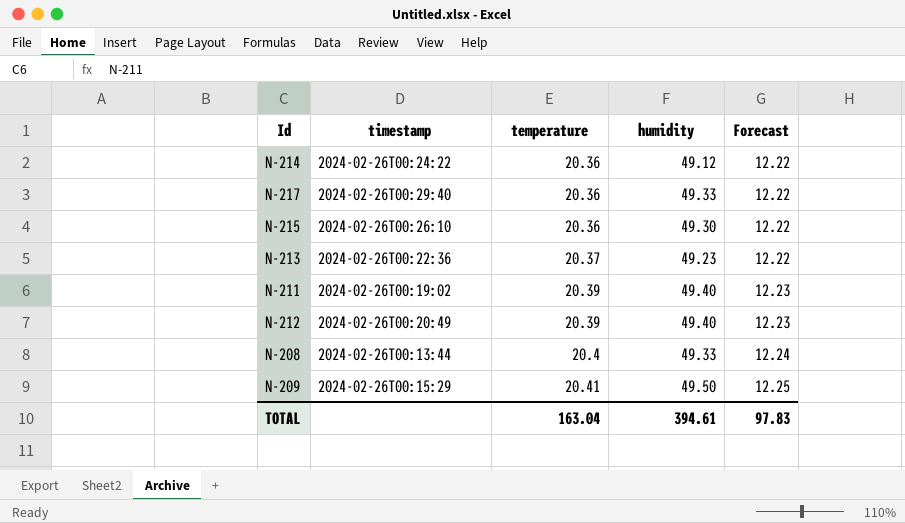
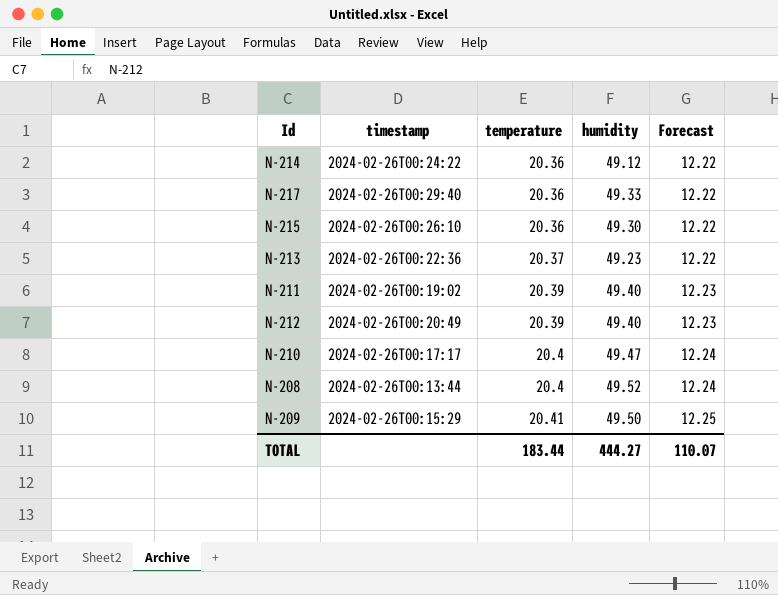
row N-210: none -> 2024-02-26T00:17:17 | 20.4 | 49.47 | 12.24
N-208 | humidity: 49.33 -> 49.52
TOTAL | temperature: 163.04 -> 183.44
TOTAL | humidity: 394.61 -> 444.27
TOTAL | Forecast: 97.83 -> 110.07

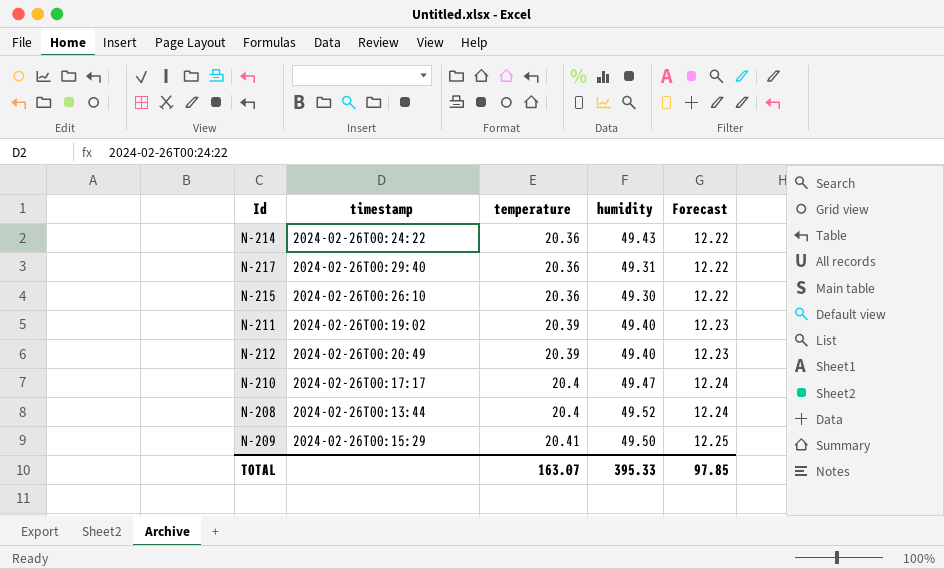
row N-213: 2024-02-26T00:22:36 | 20.37 | 49.23 | 12.22 -> none
N-214 | humidity: 49.12 -> 49.43
N-217 | humidity: 49.33 -> 49.31
TOTAL | temperature: 183.44 -> 163.07
TOTAL | humidity: 444.27 -> 395.33
TOTAL | Forecast: 110.07 -> 97.85

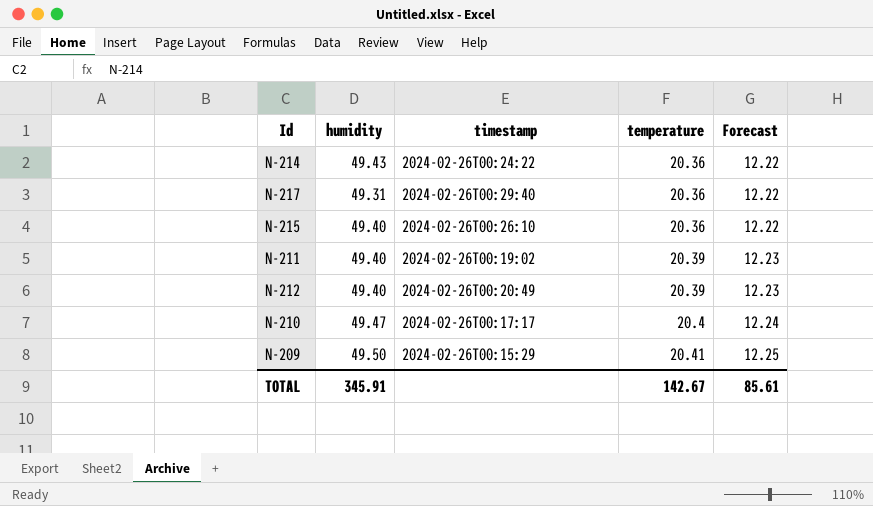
column humidity | position: 4 -> 2
row N-208: 2024-02-26T00:13:44 | 20.4 | 49.52 | 12.24 -> none
N-215 | humidity: 49.30 -> 49.40
TOTAL | humidity: 395.33 -> 345.91
TOTAL | temperature: 163.07 -> 142.67
TOTAL | Forecast: 97.85 -> 85.61

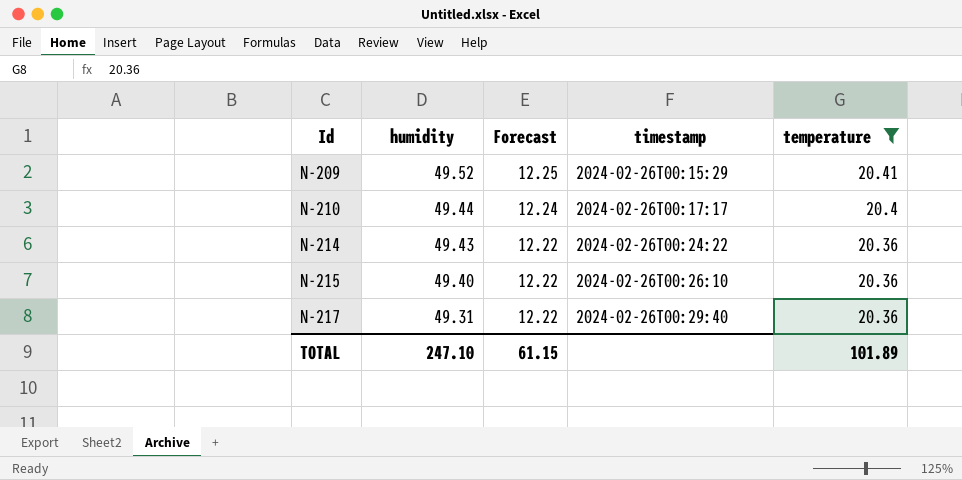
filter: none -> temperature != 20.39
row order: temperature ascending -> Id ascending
column Forecast | position: 5 -> 3
N-209 | humidity: 49.50 -> 49.52
N-210 | humidity: 49.47 -> 49.44
TOTAL | humidity: 345.91 -> 247.10
TOTAL | Forecast: 85.61 -> 61.15
TOTAL | temperature: 142.67 -> 101.89

